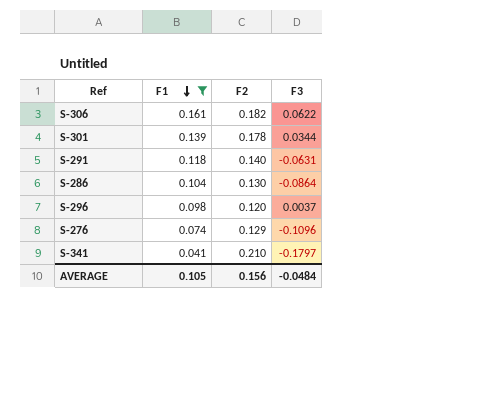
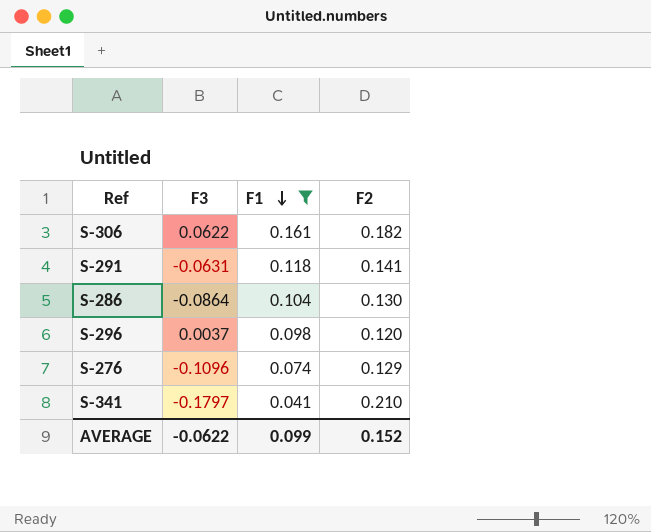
column F3 | position: 4 -> 2
row S-301: 0.139 | 0.178 | 0.0344 -> none
S-291 | F2: 0.140 -> 0.141
AVERAGE | F3: -0.0484 -> -0.0622
AVERAGE | F1: 0.105 -> 0.099
AVERAGE | F2: 0.156 -> 0.152

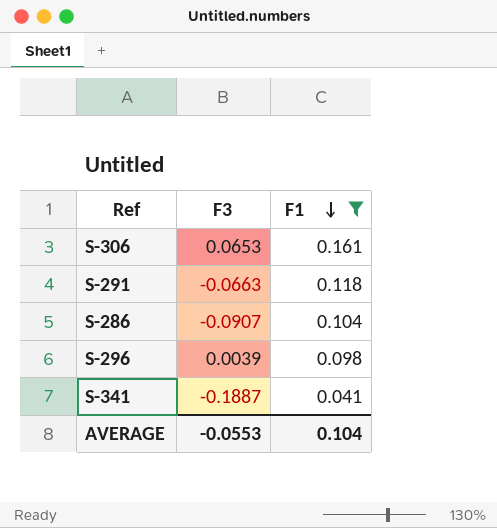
column F2 | position: 4 -> none
row S-276: -0.1096 | 0.074 | 0.129 -> none
S-306 | F3: 0.0622 -> 0.0653
S-291 | F3: -0.0631 -> -0.0663
S-286 | F3: -0.0864 -> -0.0907
S-296 | F3: 0.0037 -> 0.0039
S-341 | F3: -0.1797 -> -0.1887
AVERAGE | F3: -0.0622 -> -0.0553
AVERAGE | F1: 0.099 -> 0.104

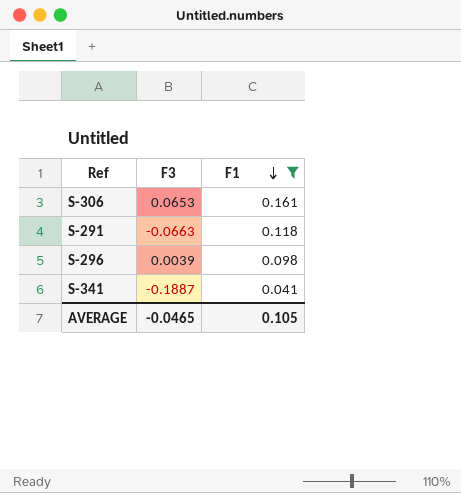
row S-286: -0.0907 | 0.104 -> none
AVERAGE | F3: -0.0553 -> -0.0465
AVERAGE | F1: 0.104 -> 0.105

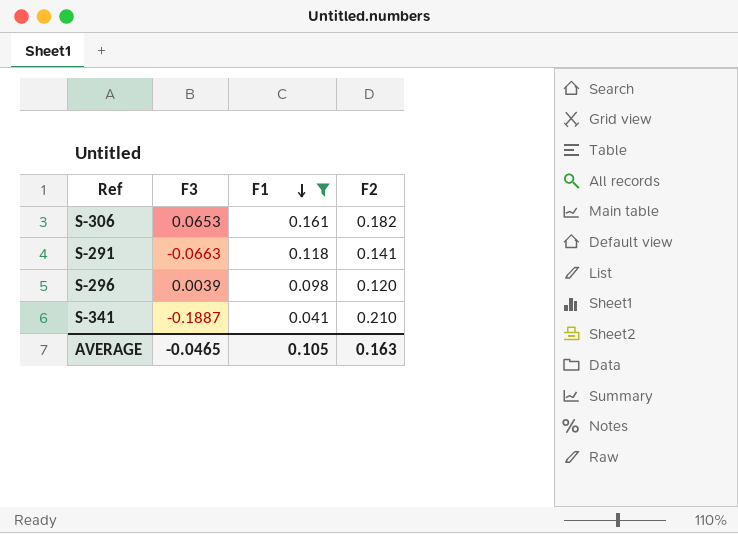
column F2 | position: none -> 4

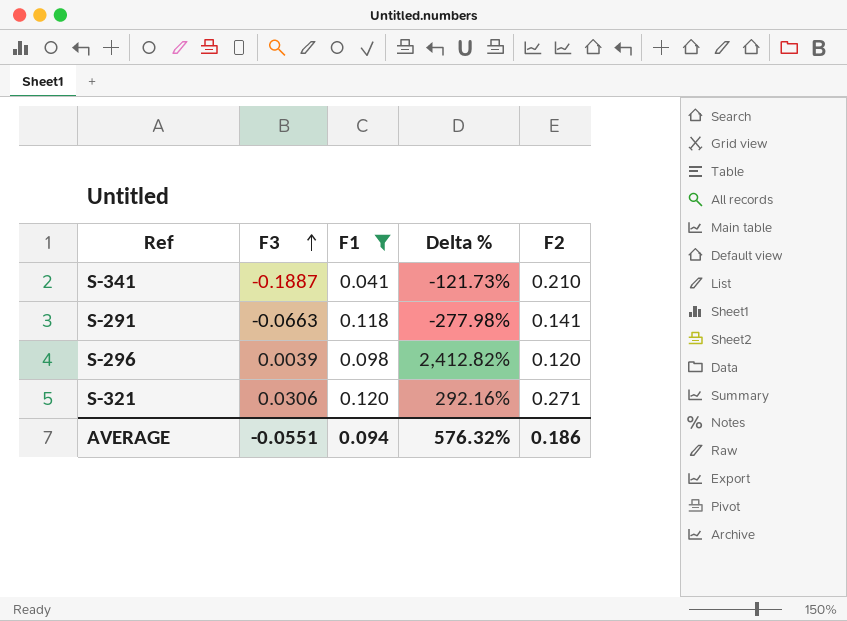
row order: F1 descending -> F3 ascending
column Delta % | formula: none -> ([F1] - [F3]) / [F3]
row S-306: 0.0653 | 0.161 | 0.182 -> none
row S-321: none -> 0.0306 | 0.120 | 292.16% | 0.271
AVERAGE | F3: -0.0465 -> -0.0551
AVERAGE | F1: 0.105 -> 0.094
AVERAGE | F2: 0.163 -> 0.186

